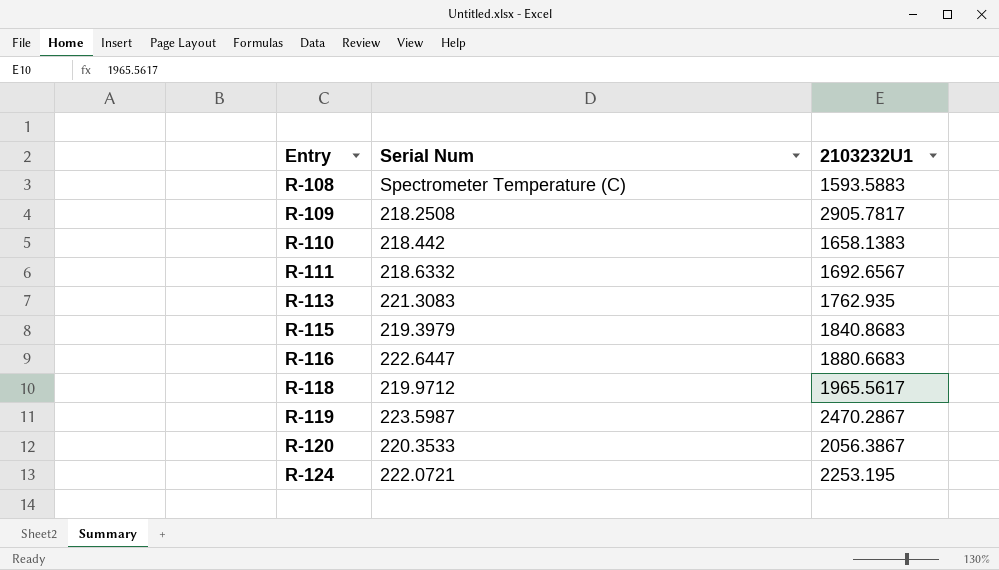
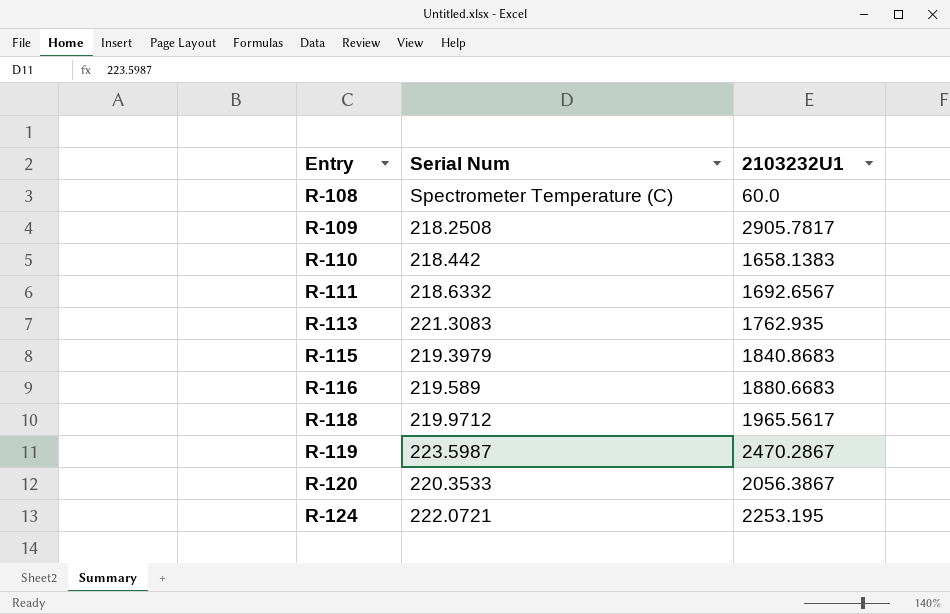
R-108 | 2103232U1: 1593.5883 -> 60.0
R-116 | Serial Num: 222.6447 -> 219.589

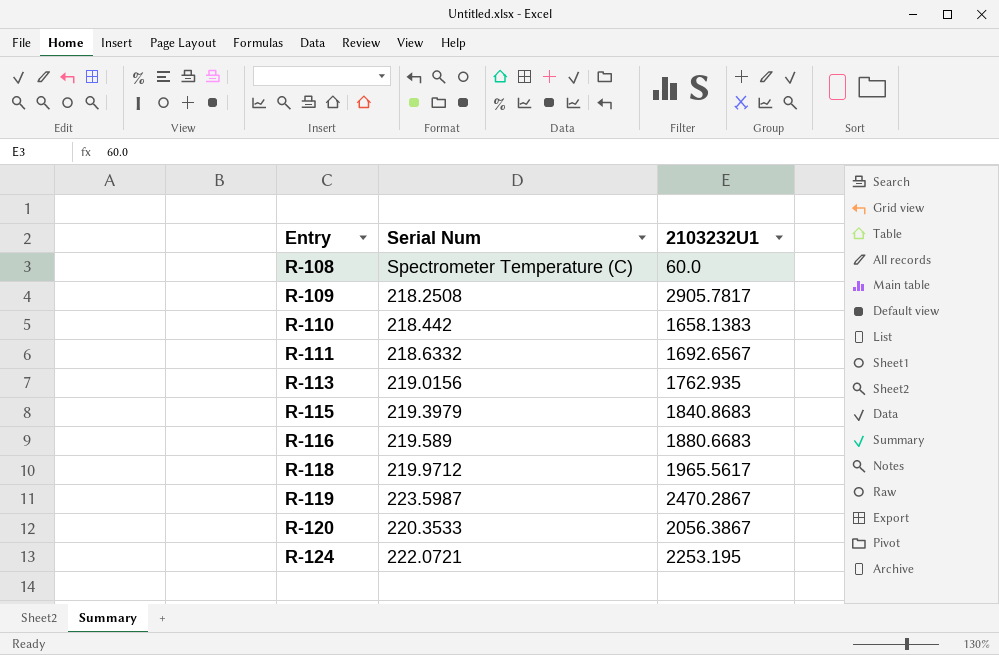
R-113 | Serial Num: 221.3083 -> 219.0156

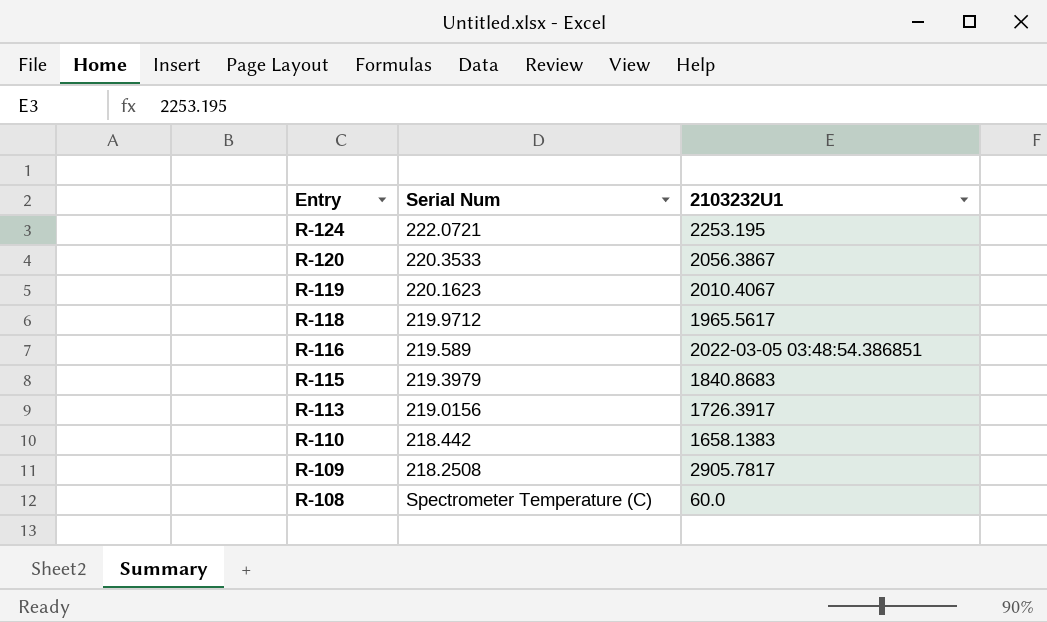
row order: Entry ascending -> Entry descending
row R-111: 218.6332 | 1692.6567 -> none
R-119 | Serial Num: 223.5987 -> 220.1623
R-119 | 2103232U1: 2470.2867 -> 2010.4067
R-116 | 2103232U1: 1880.6683 -> 2022-03-05 03:48:54.386851
R-113 | 2103232U1: 1762.935 -> 1726.3917

